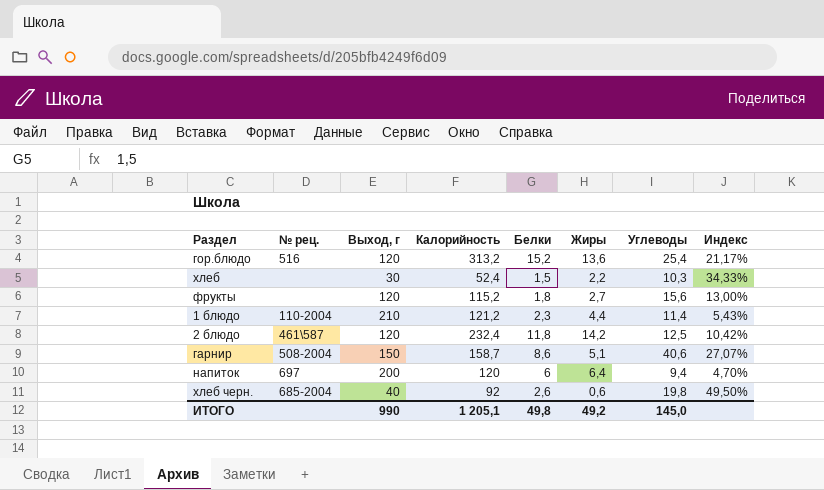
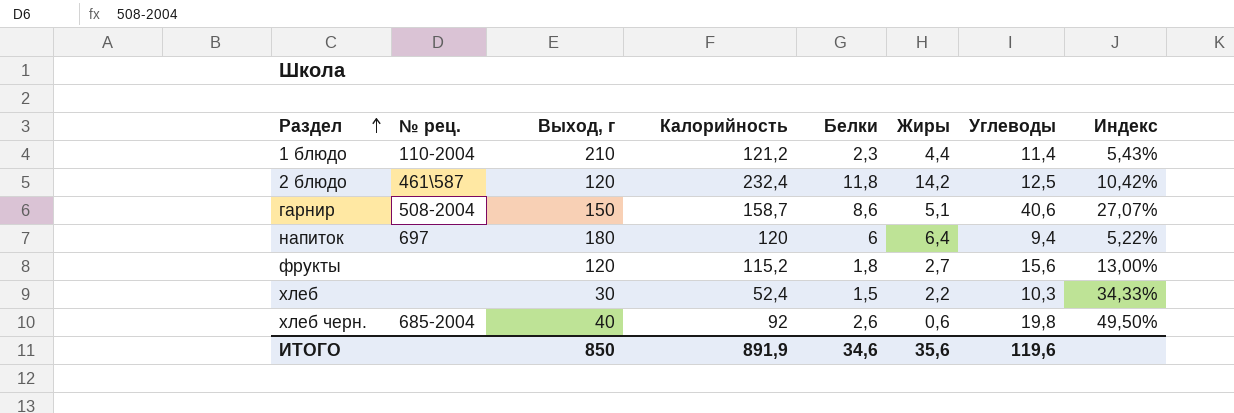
row order: none -> Раздел ascending
row гор.блюдо: 516 | 120 | 313,2 | 15,2 | 13,6 | 25,4 | 21,17% -> none
напиток | Выход, г: 200 -> 180
напиток | Индекс: 4,70% -> 5,22%
ИТОГО | Выход, г: 990 -> 850
ИТОГО | Калорийность: 1 205,1 -> 891,9
ИТОГО | Белки: 49,8 -> 34,6
ИТОГО | Жиры: 49,2 -> 35,6
ИТОГО | Углеводы: 145,0 -> 119,6

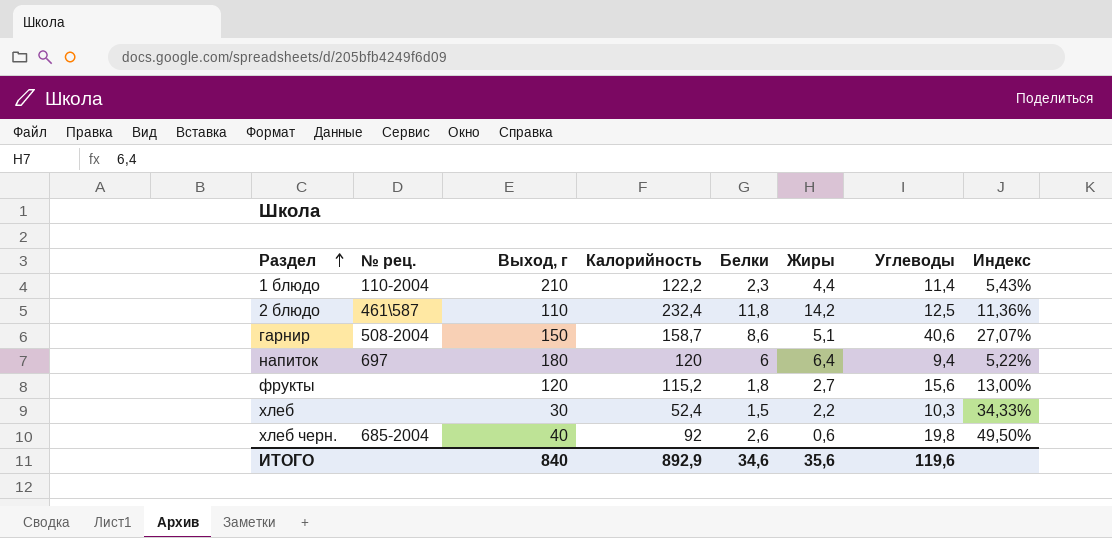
1 блюдо | Калорийность: 121,2 -> 122,2
2 блюдо | Выход, г: 120 -> 110
2 блюдо | Индекс: 10,42% -> 11,36%
ИТОГО | Выход, г: 850 -> 840
ИТОГО | Калорийность: 891,9 -> 892,9

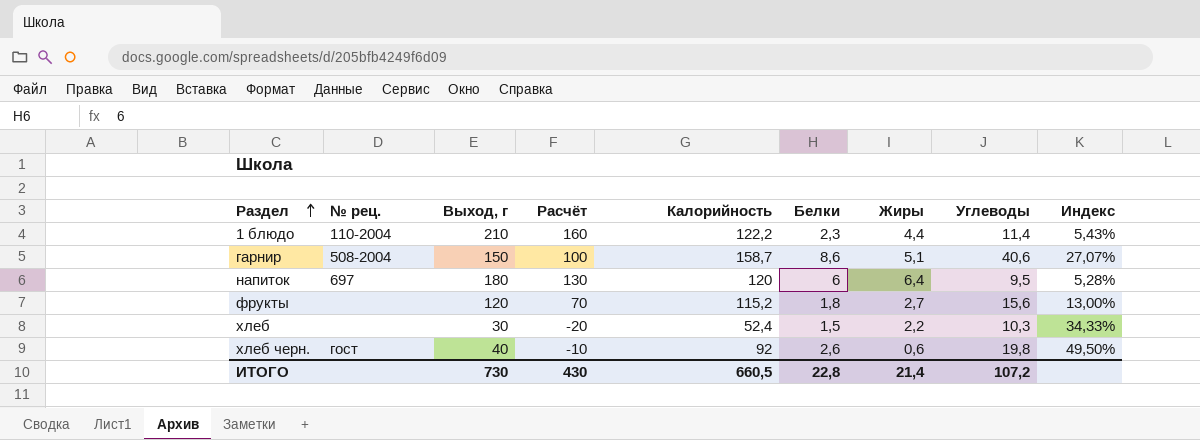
column Расчёт | formula: none -> [Выход, г] - 50
row 2 блюдо: 461\587 | 110 | 232,4 | 11,8 | 14,2 | 12,5 | 11,36% -> none
напиток | Углеводы: 9,4 -> 9,5
напиток | Индекс: 5,22% -> 5,28%
хлеб черн. | № рец.: 685-2004 -> гост
ИТОГО | Выход, г: 840 -> 730
ИТОГО | Калорийность: 892,9 -> 660,5
ИТОГО | Белки: 34,6 -> 22,8
ИТОГО | Жиры: 35,6 -> 21,4
ИТОГО | Углеводы: 119,6 -> 107,2

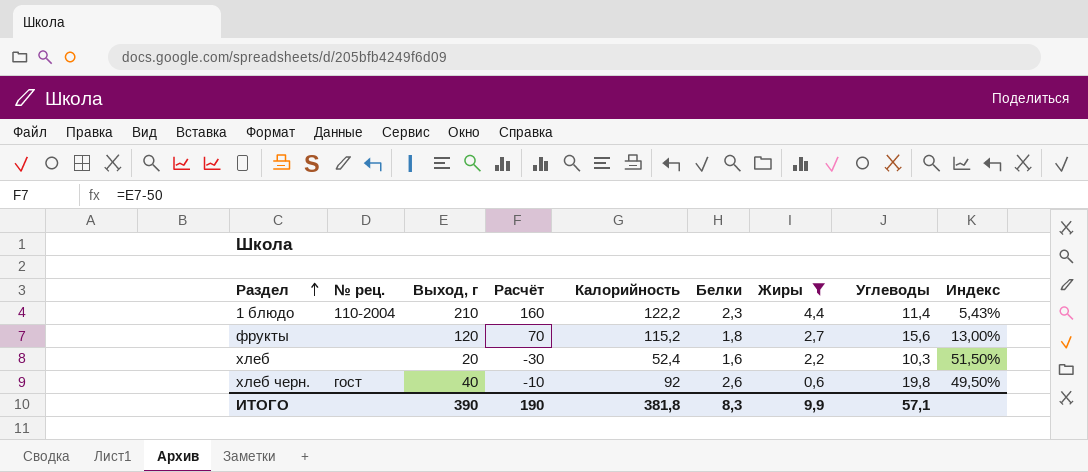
filter: none -> Жиры <= 4,4
хлеб | Выход, г: 30 -> 20
хлеб | Расчёт: -20 -> -30
хлеб | Белки: 1,5 -> 1,6
хлеб | Индекс: 34,33% -> 51,50%
ИТОГО | Выход, г: 730 -> 390
ИТОГО | Расчёт: 430 -> 190
ИТОГО | Калорийность: 660,5 -> 381,8
ИТОГО | Белки: 22,8 -> 8,3
ИТОГО | Жиры: 21,4 -> 9,9
ИТОГО | Углеводы: 107,2 -> 57,1

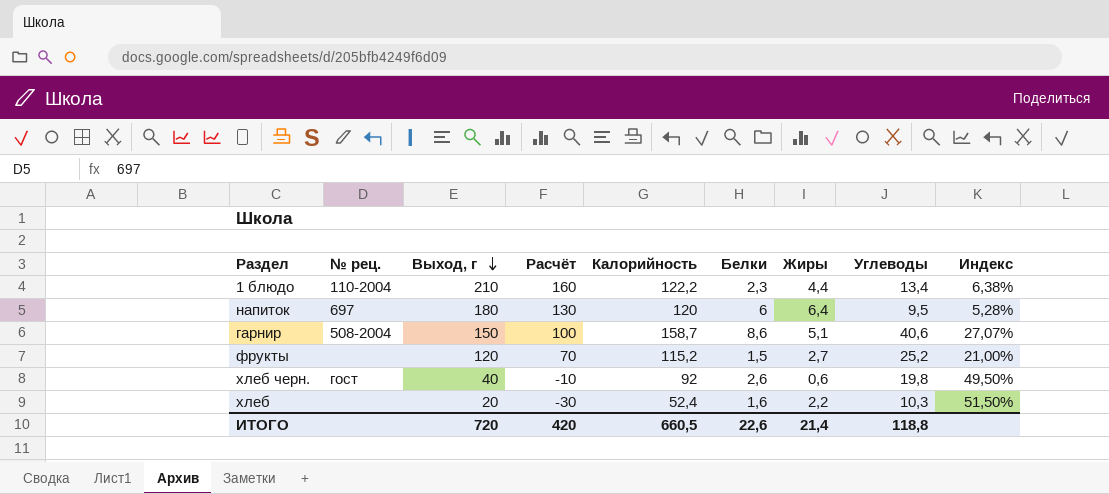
filter: Жиры <= 4,4 -> none
row order: Раздел ascending -> Выход, г descending
1 блюдо | Углеводы: 11,4 -> 13,4
1 блюдо | Индекс: 5,43% -> 6,38%
фрукты | Белки: 1,8 -> 1,5
фрукты | Углеводы: 15,6 -> 25,2
фрукты | Индекс: 13,00% -> 21,00%
ИТОГО | Выход, г: 390 -> 720
ИТОГО | Расчёт: 190 -> 420
ИТОГО | Калорийность: 381,8 -> 660,5
ИТОГО | Белки: 8,3 -> 22,6
ИТОГО | Жиры: 9,9 -> 21,4
ИТОГО | Углеводы: 57,1 -> 118,8

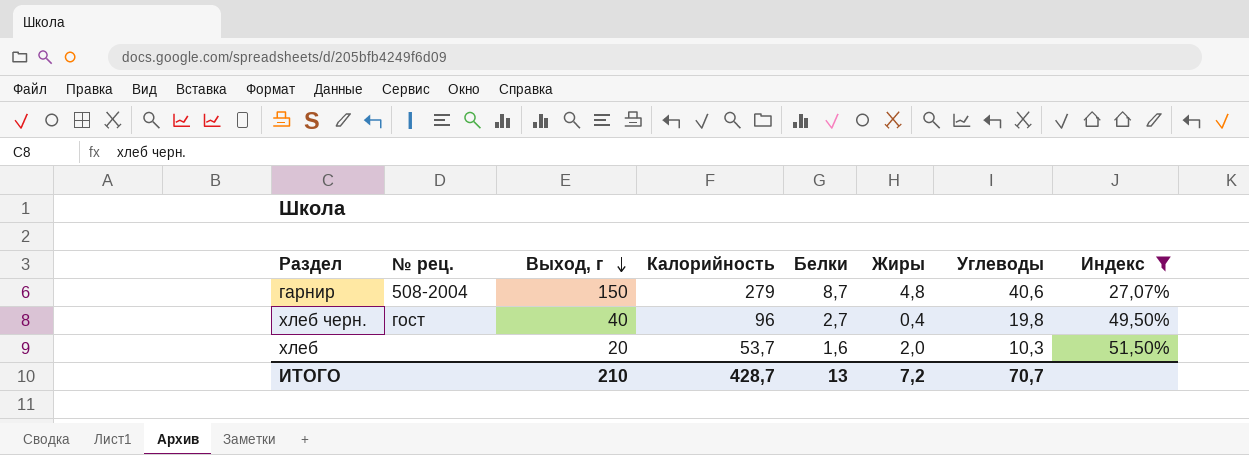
filter: none -> Индекс >= 27,07%
column Расчёт | formula: [Выход, г] - 50 -> none
гарнир | Калорийность: 158,7 -> 279
гарнир | Белки: 8,6 -> 8,7
гарнир | Жиры: 5,1 -> 4,8
хлеб черн. | Калорийность: 92 -> 96
хлеб черн. | Белки: 2,6 -> 2,7
хлеб черн. | Жиры: 0,6 -> 0,4
хлеб | Калорийность: 52,4 -> 53,7
хлеб | Жиры: 2,2 -> 2,0
ИТОГО | Выход, г: 720 -> 210
ИТОГО | Калорийность: 660,5 -> 428,7
ИТОГО | Белки: 22,6 -> 13
ИТОГО | Жиры: 21,4 -> 7,2
ИТОГО | Углеводы: 118,8 -> 70,7

